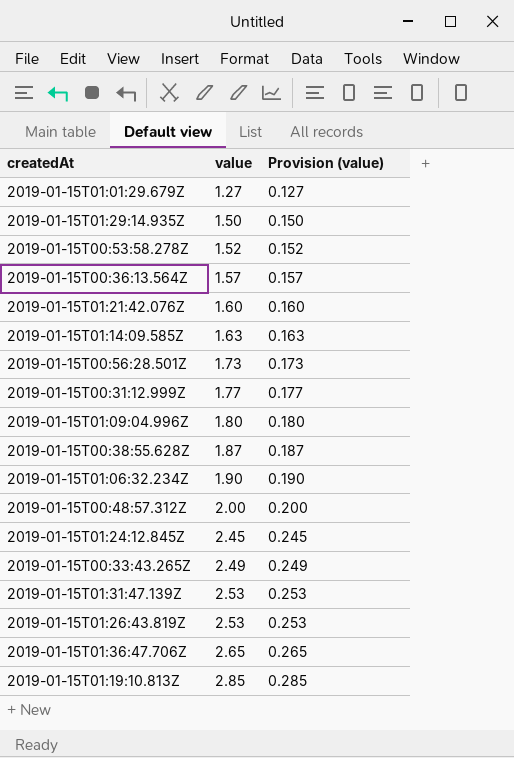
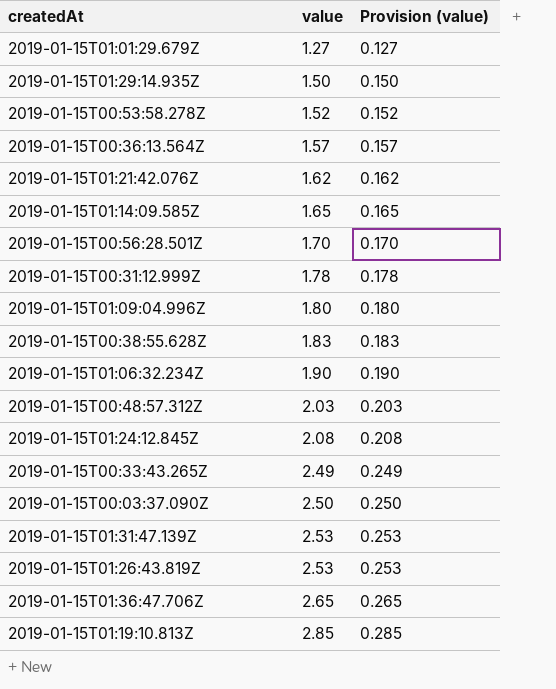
2019-01-15T01:21:42.076Z | value: 1.60 -> 1.62
2019-01-15T01:21:42.076Z | Provision (value): 0.160 -> 0.162
2019-01-15T01:14:09.585Z | value: 1.63 -> 1.65
2019-01-15T01:14:09.585Z | Provision (value): 0.163 -> 0.165
2019-01-15T00:56:28.501Z | value: 1.73 -> 1.70
2019-01-15T00:56:28.501Z | Provision (value): 0.173 -> 0.170
2019-01-15T00:31:12.999Z | value: 1.77 -> 1.78
2019-01-15T00:31:12.999Z | Provision (value): 0.177 -> 0.178
2019-01-15T00:38:55.628Z | value: 1.87 -> 1.83
2019-01-15T00:38:55.628Z | Provision (value): 0.187 -> 0.183
2019-01-15T00:48:57.312Z | value: 2.00 -> 2.03
2019-01-15T00:48:57.312Z | Provision (value): 0.200 -> 0.203
2019-01-15T01:24:12.845Z | value: 2.45 -> 2.08
2019-01-15T01:24:12.845Z | Provision (value): 0.245 -> 0.208
row 2019-01-15T00:03:37.090Z: none -> 2.50 | 0.250

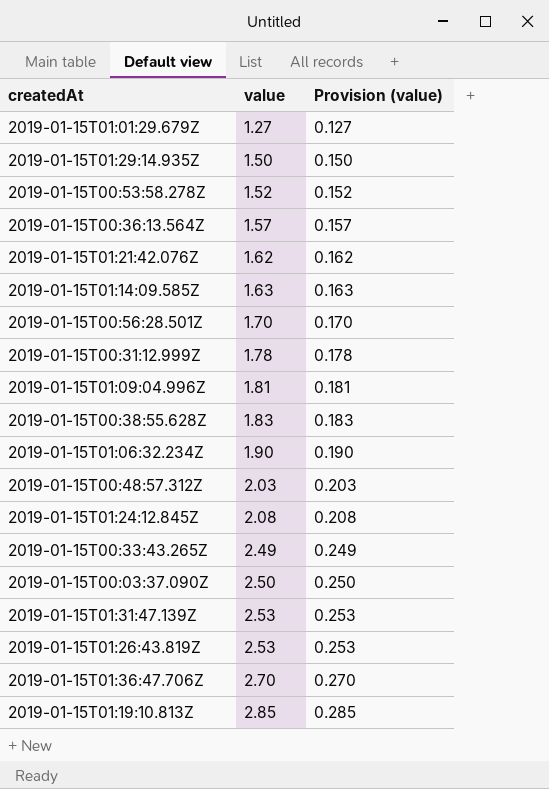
2019-01-15T01:14:09.585Z | value: 1.65 -> 1.63
2019-01-15T01:14:09.585Z | Provision (value): 0.165 -> 0.163
2019-01-15T01:09:04.996Z | value: 1.80 -> 1.81
2019-01-15T01:09:04.996Z | Provision (value): 0.180 -> 0.181
2019-01-15T01:36:47.706Z | value: 2.65 -> 2.70
2019-01-15T01:36:47.706Z | Provision (value): 0.265 -> 0.270

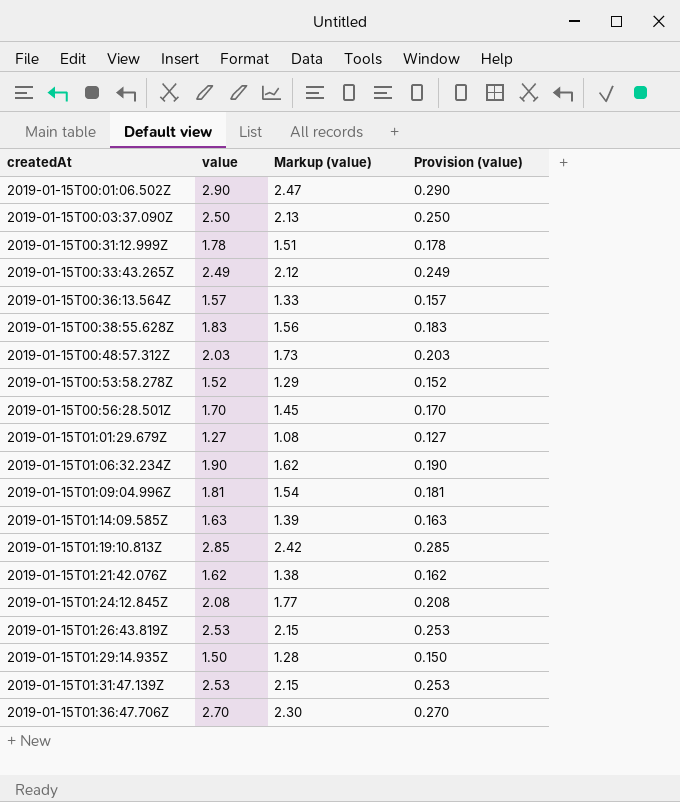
row order: value ascending -> createdAt ascending
column Markup (value) | formula: none -> [value] * 0.85
row 2019-01-15T00:01:06.502Z: none -> 2.90 | 2.47 | 0.290

